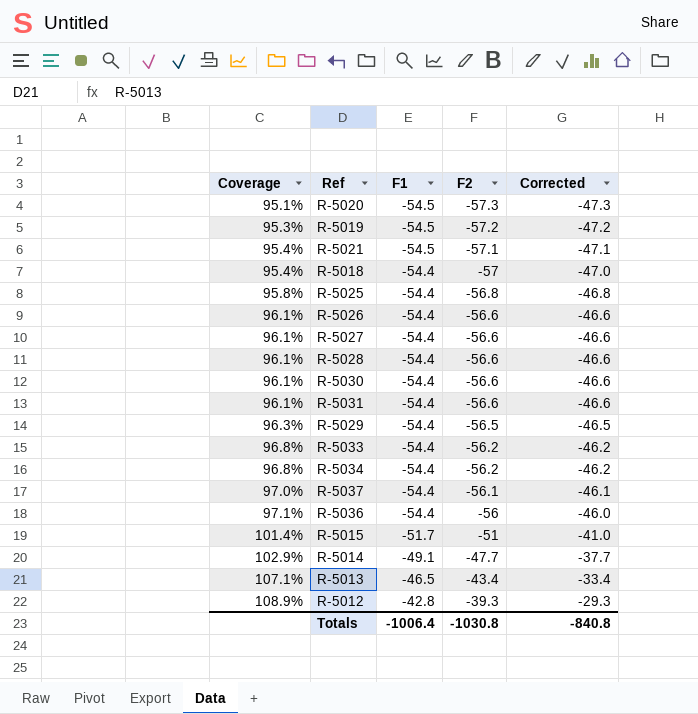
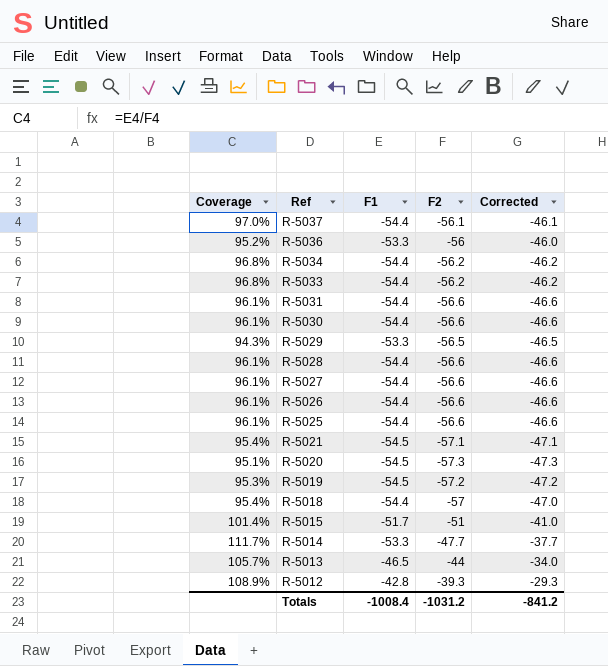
row order: Coverage ascending -> Ref descending
R-5036 | Coverage: 97.1% -> 95.2%
R-5036 | F1: -54.4 -> -53.3
R-5029 | Coverage: 96.3% -> 94.3%
R-5029 | F1: -54.4 -> -53.3
R-5025 | Coverage: 95.8% -> 96.1%
R-5025 | F2: -56.8 -> -56.6
R-5025 | Corrected: -46.8 -> -46.6
R-5014 | Coverage: 102.9% -> 111.7%
R-5014 | F1: -49.1 -> -53.3
R-5013 | Coverage: 107.1% -> 105.7%
R-5013 | F2: -43.4 -> -44
R-5013 | Corrected: -33.4 -> -34.0
Totals | F1: -1006.4 -> -1008.4
Totals | F2: -1030.8 -> -1031.2
Totals | Corrected: -840.8 -> -841.2

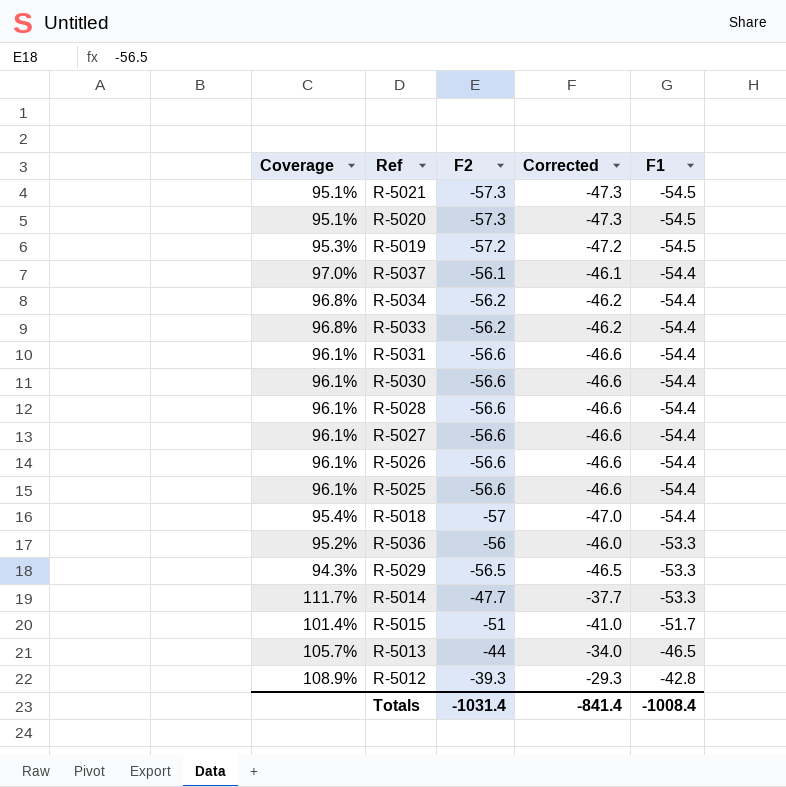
row order: Ref descending -> F1 ascending
column F1 | position: 3 -> 5
R-5021 | Coverage: 95.4% -> 95.1%
R-5021 | F2: -57.1 -> -57.3
R-5021 | Corrected: -47.1 -> -47.3
Totals | F2: -1031.2 -> -1031.4
Totals | Corrected: -841.2 -> -841.4

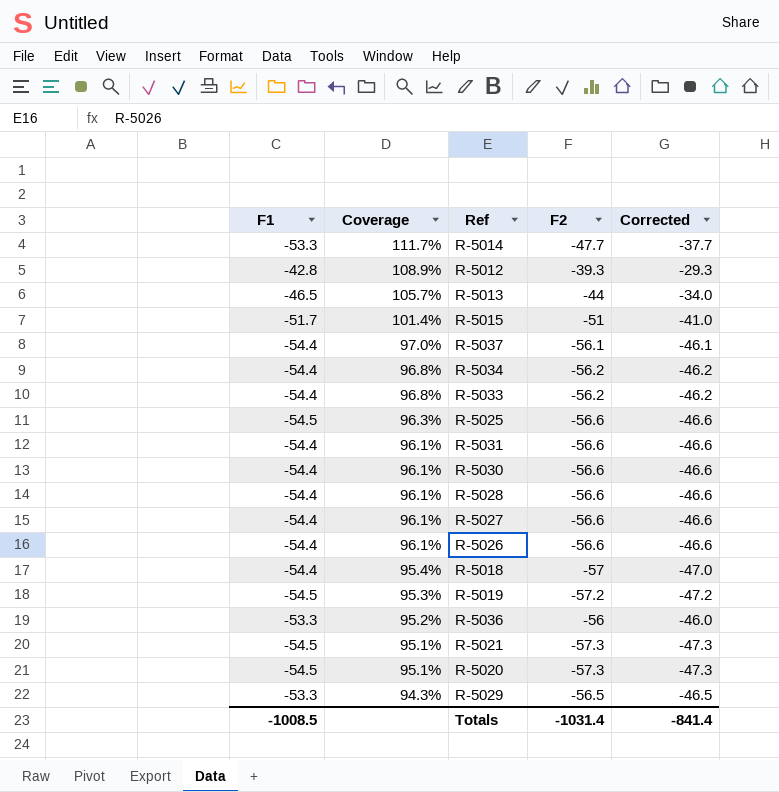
row order: F1 ascending -> Coverage descending
column F1 | position: 5 -> 1
R-5025 | F1: -54.4 -> -54.5
R-5025 | Coverage: 96.1% -> 96.3%
Totals | F1: -1008.4 -> -1008.5

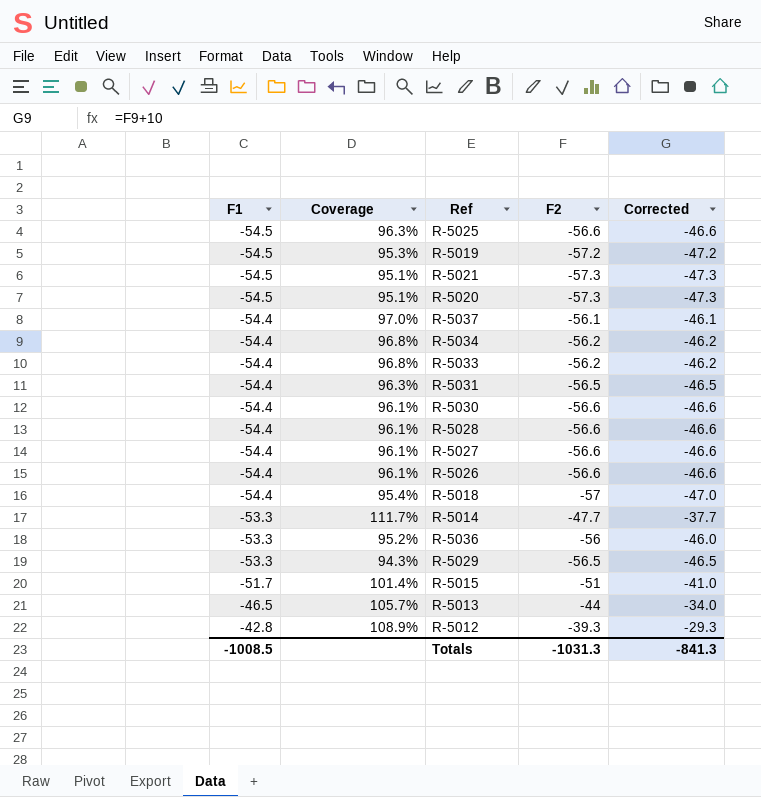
row order: Coverage descending -> F1 ascending
R-5031 | Coverage: 96.1% -> 96.3%
R-5031 | F2: -56.6 -> -56.5
R-5031 | Corrected: -46.6 -> -46.5
Totals | F2: -1031.4 -> -1031.3
Totals | Corrected: -841.4 -> -841.3

